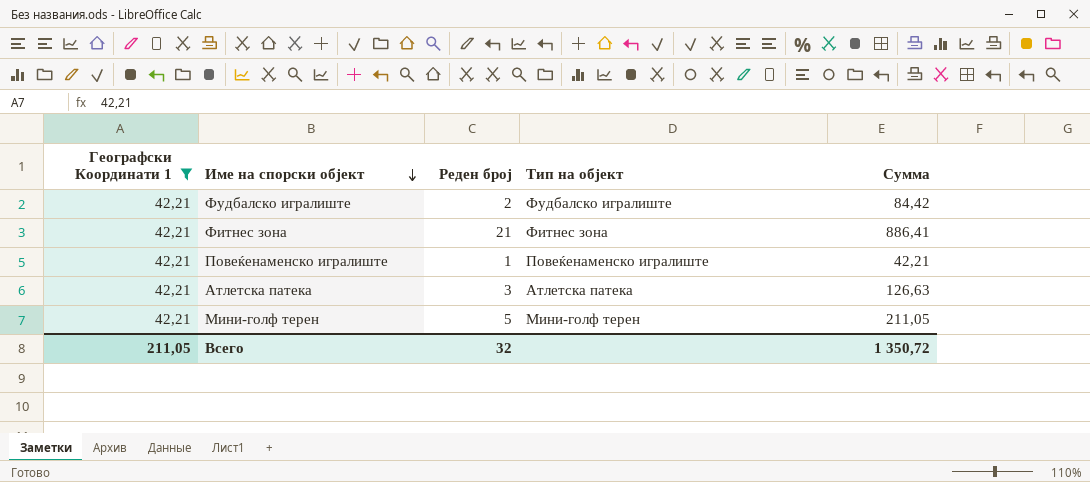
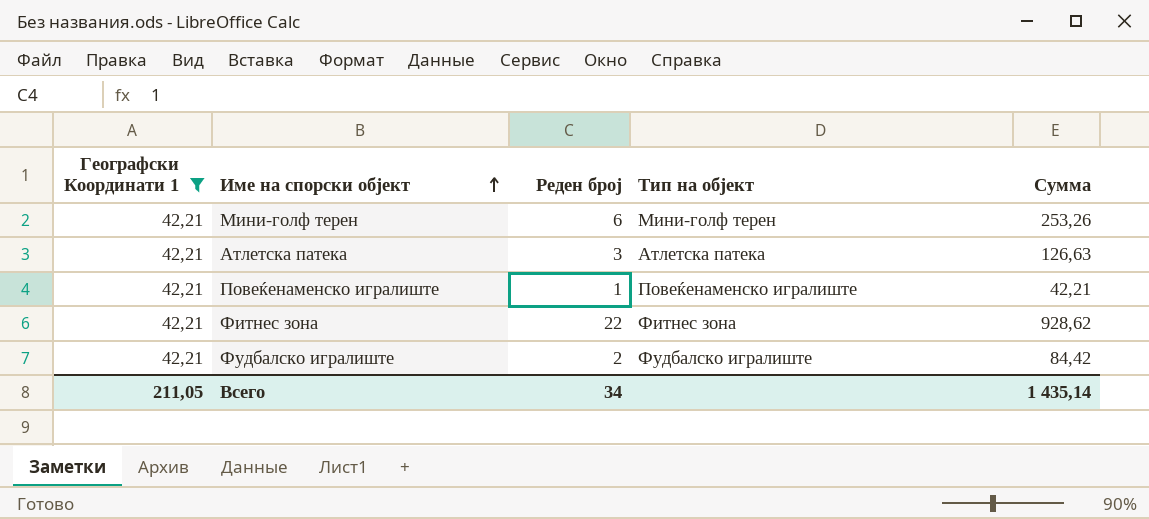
row order: Име на спорски објект descending -> Име на спорски објект ascending
Mини-голф терен | Реден број: 5 -> 6
Mини-голф терен | Сумма: 211,05 -> 253,26
Фитнес зона | Реден број: 21 -> 22
Фитнес зона | Сумма: 886,41 -> 928,62
Всего | Реден број: 32 -> 34
Всего | Сумма: 1 350,72 -> 1 435,14

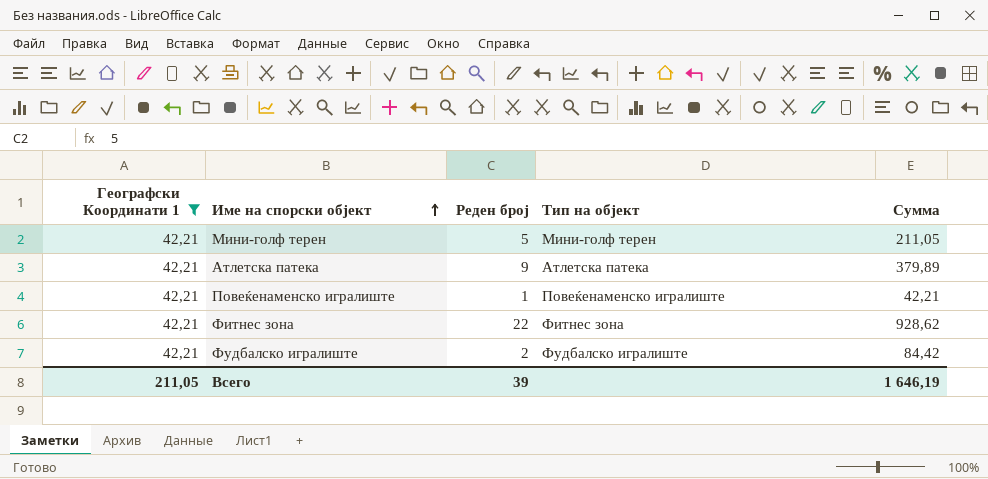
Mини-голф терен | Реден број: 6 -> 5
Mини-голф терен | Сумма: 253,26 -> 211,05
Атлетска патека | Реден број: 3 -> 9
Атлетска патека | Сумма: 126,63 -> 379,89
Всего | Реден број: 34 -> 39
Всего | Сумма: 1 435,14 -> 1 646,19

